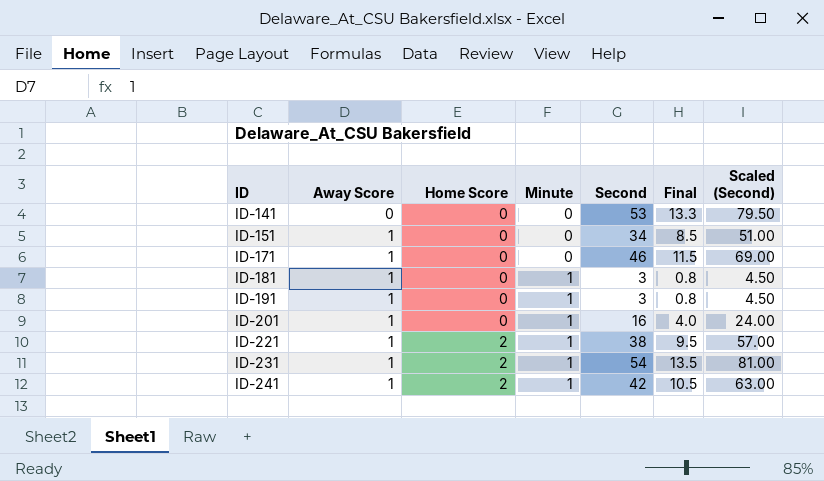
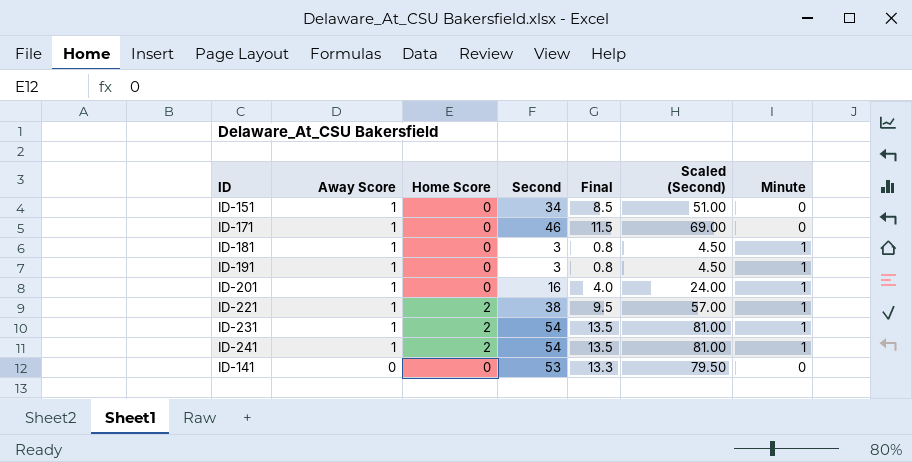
row order: ID ascending -> Away Score descending
column Minute | position: 4 -> 7
ID-241 | Second: 42 -> 54
ID-241 | Final: 10.5 -> 13.5
ID-241 | Scaled (Second): 63.00 -> 81.00

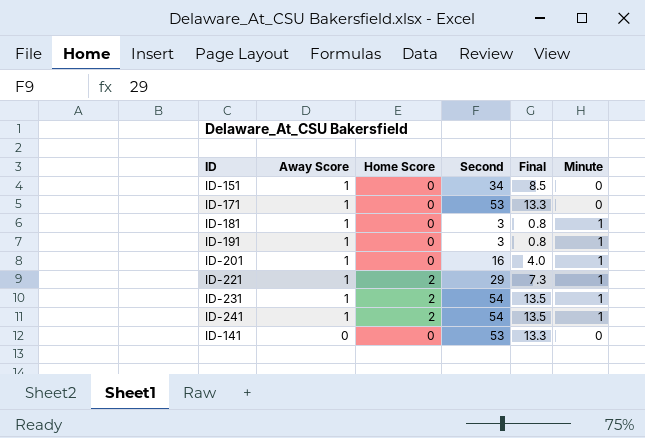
column Scaled (Second) | formula: [Second] * 1.5 -> none
ID-171 | Second: 46 -> 53
ID-171 | Final: 11.5 -> 13.3
ID-221 | Second: 38 -> 29
ID-221 | Final: 9.5 -> 7.3

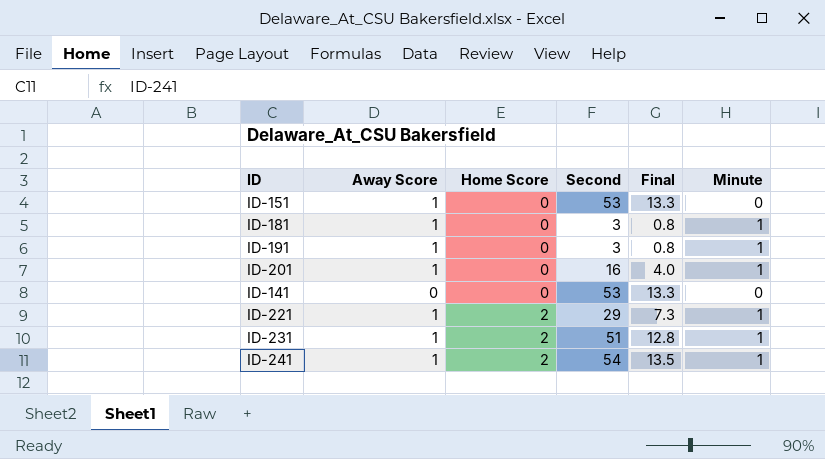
row order: Away Score descending -> Home Score ascending
row ID-171: 1 | 0 | 53 | 13.3 | 0 -> none
ID-151 | Second: 34 -> 53
ID-151 | Final: 8.5 -> 13.3
ID-231 | Second: 54 -> 51
ID-231 | Final: 13.5 -> 12.8

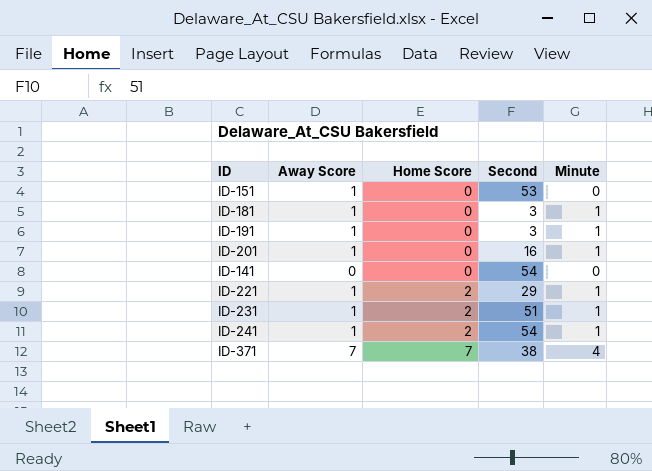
column Final | formula: [Second] * 0.25 -> none
ID-141 | Second: 53 -> 54
row ID-371: none -> 7 | 7 | 38 | 4

